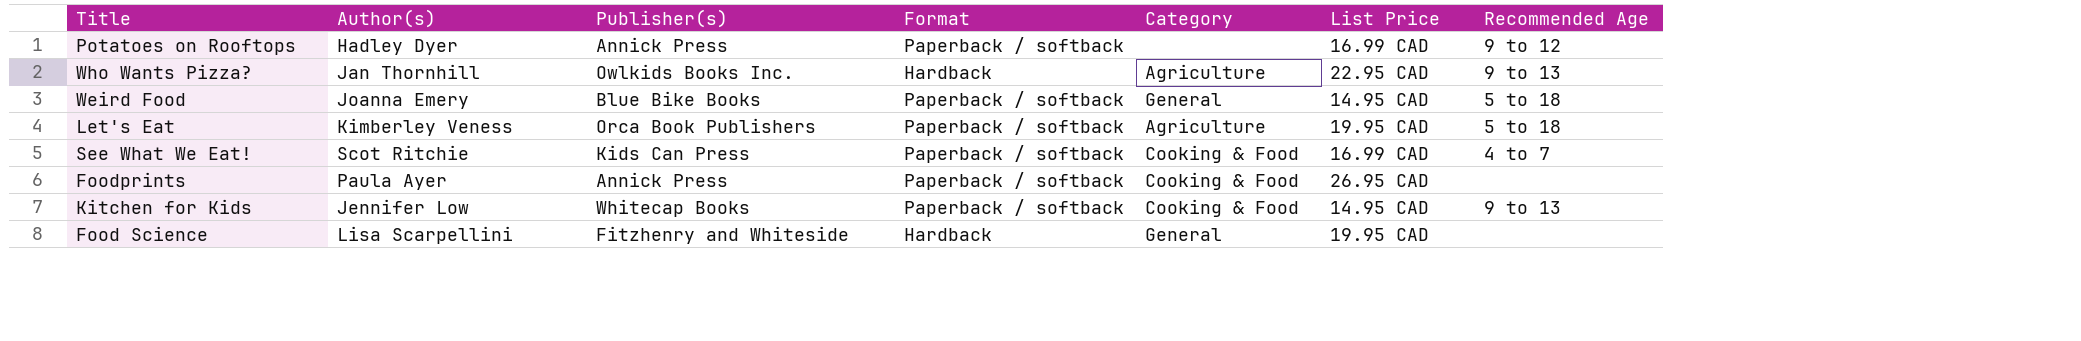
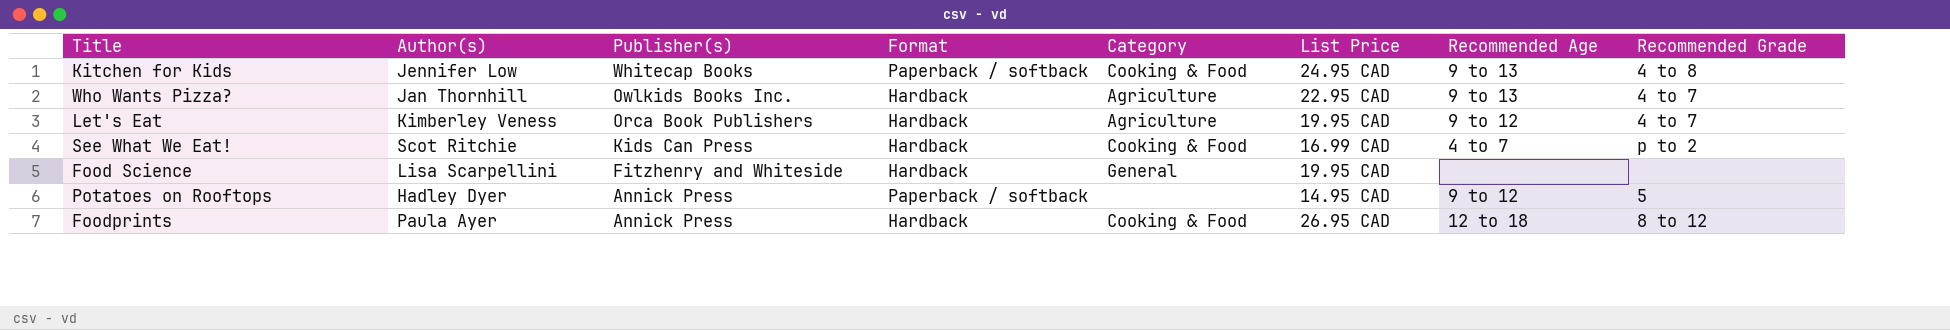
row order: none -> Publisher(s) descending
column Recommended Grade | position: none -> 8
row Weird Food: Joanna Emery | Blue Bike Books | Paperback / softback | General | 14.95 CAD | 5 to 18 -> none
Kitchen for Kids | List Price: 14.95 CAD -> 24.95 CAD
Let's Eat | Format: Paperback / softback -> Hardback
Let's Eat | Recommended Age: 5 to 18 -> 9 to 12
See What We Eat! | Format: Paperback / softback -> Hardback
Potatoes on Rooftops | List Price: 16.99 CAD -> 14.95 CAD
Foodprints | Format: Paperback / softback -> Hardback
Foodprints | Recommended Age: none -> 12 to 18

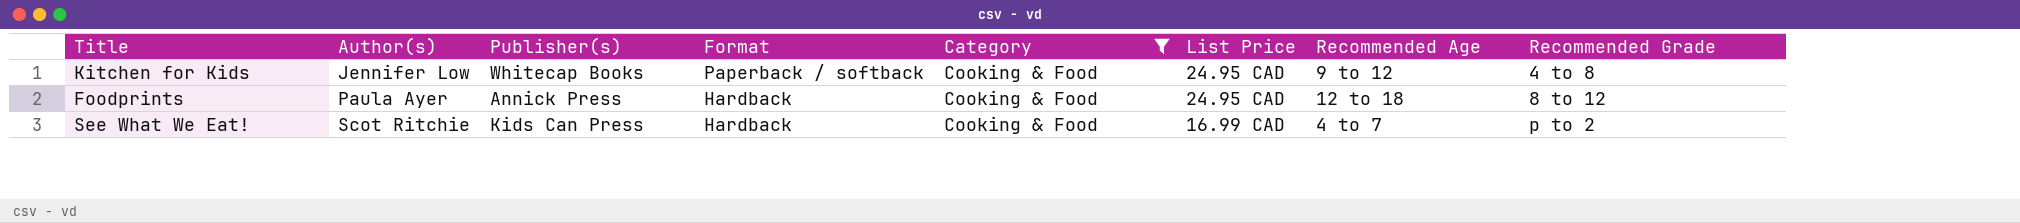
filter: none -> Category = Cooking & Food
row order: Publisher(s) descending -> Author(s) ascending
Kitchen for Kids | Recommended Age: 9 to 13 -> 9 to 12
Foodprints | List Price: 26.95 CAD -> 24.95 CAD

